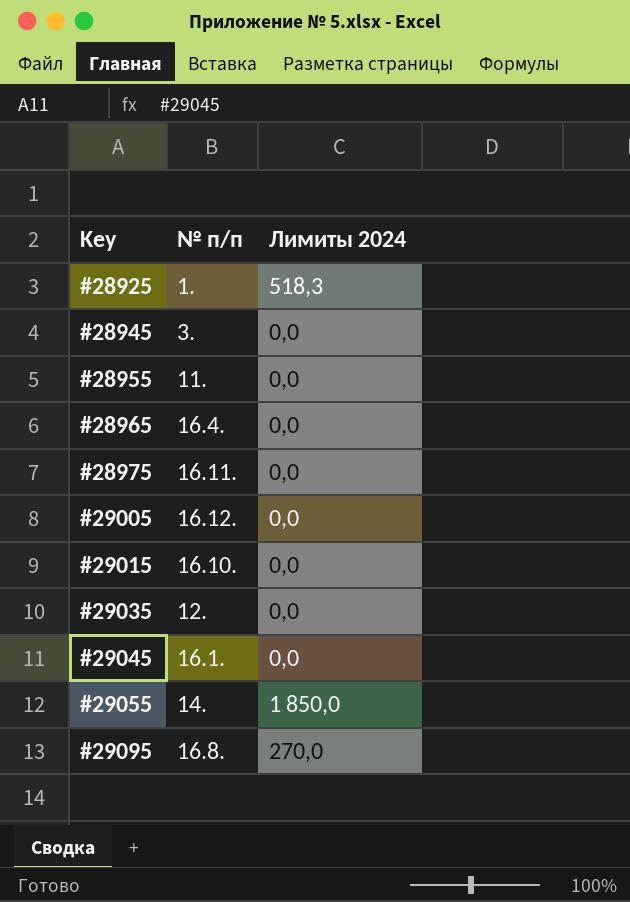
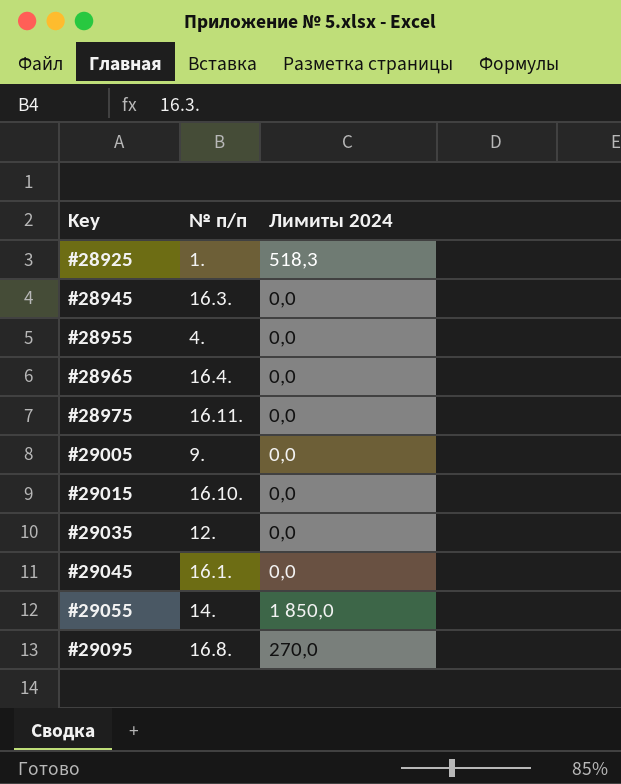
#28945 | № п/п: 3. -> 16.3.
#28955 | № п/п: 11. -> 4.
#29005 | № п/п: 16.12. -> 9.

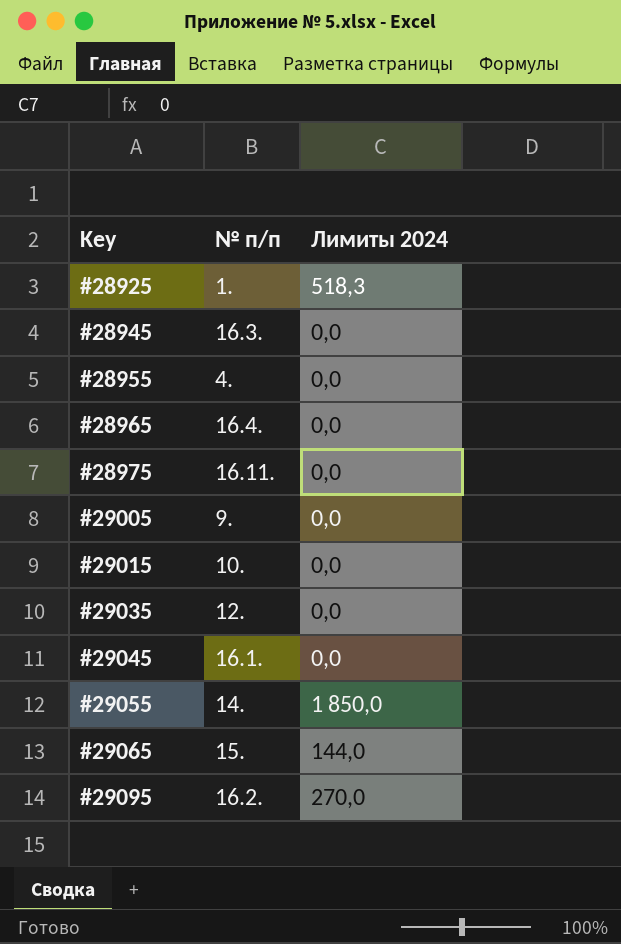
#29015 | № п/п: 16.10. -> 10.
row #29065: none -> 15. | 144,0
#29095 | № п/п: 16.8. -> 16.2.

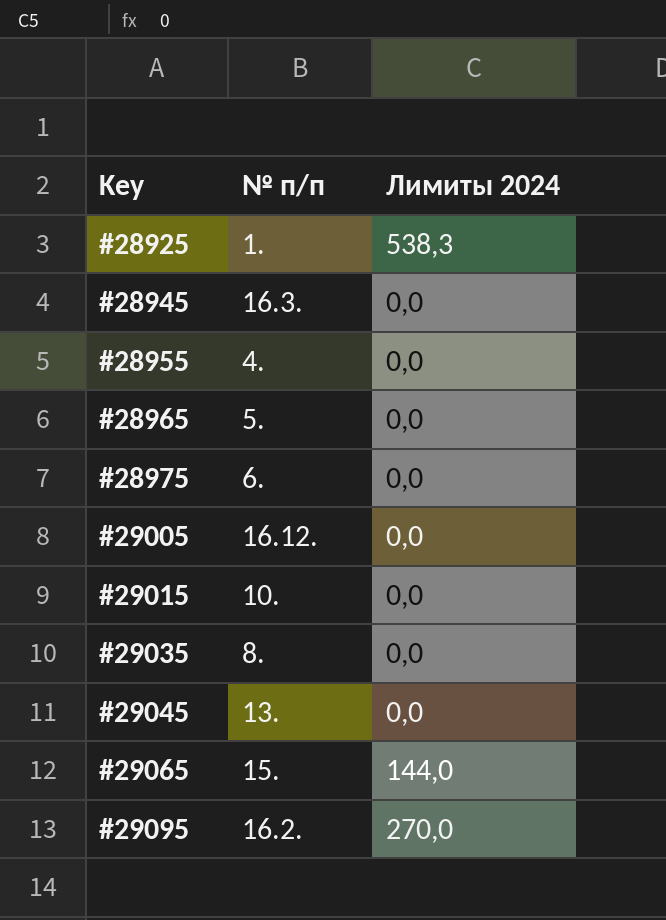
row #29055: 14. | 1 850,0 -> none
#28925 | Лимиты 2024: 518,3 -> 538,3
#28965 | № п/п: 16.4. -> 5.
#28975 | № п/п: 16.11. -> 6.
#29005 | № п/п: 9. -> 16.12.
#29035 | № п/п: 12. -> 8.
#29045 | № п/п: 16.1. -> 13.

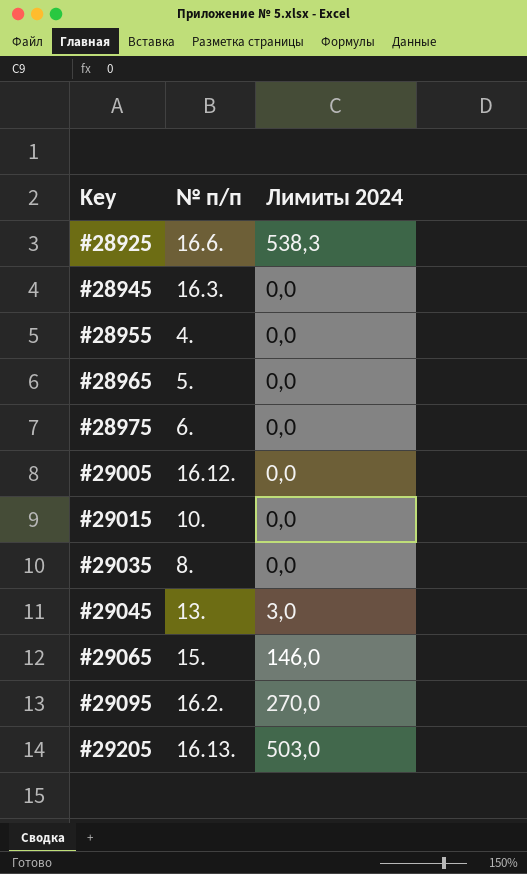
#28925 | № п/п: 1. -> 16.6.
#29045 | Лимиты 2024: 0,0 -> 3,0
#29065 | Лимиты 2024: 144,0 -> 146,0
row #29205: none -> 16.13. | 503,0

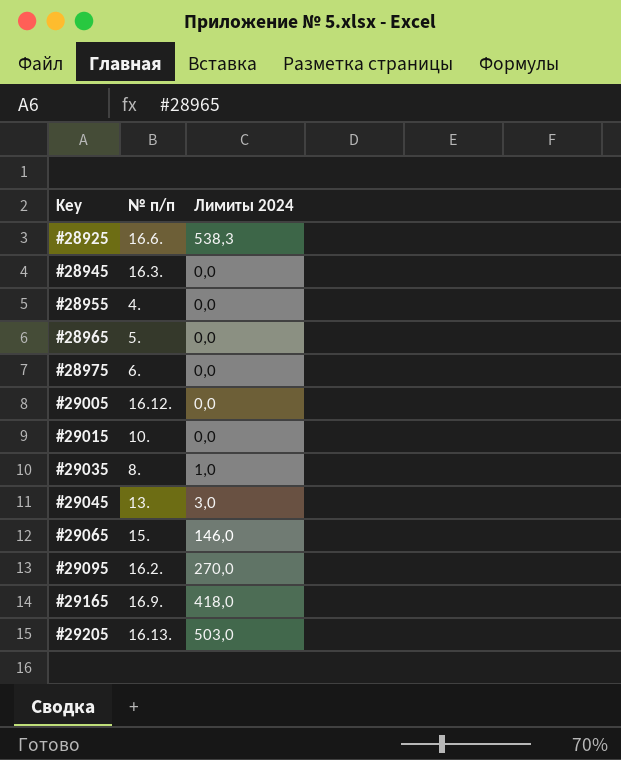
#29035 | Лимиты 2024: 0,0 -> 1,0
row #29165: none -> 16.9. | 418,0

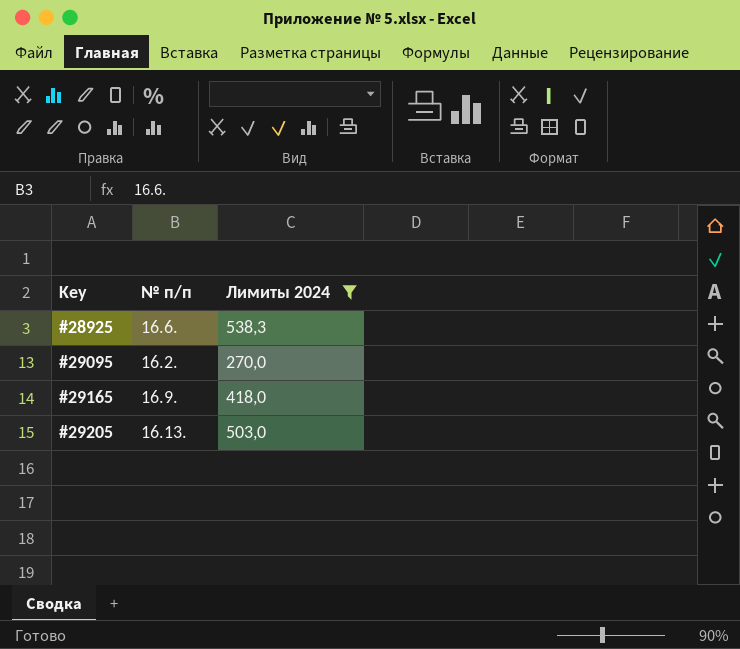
filter: none -> Лимиты 2024 >= 270,0

